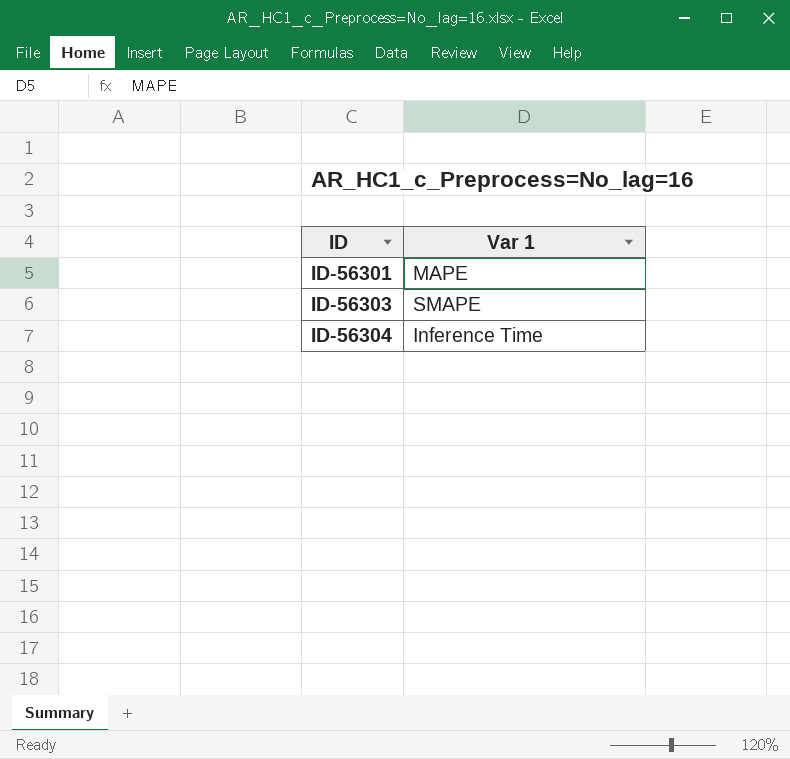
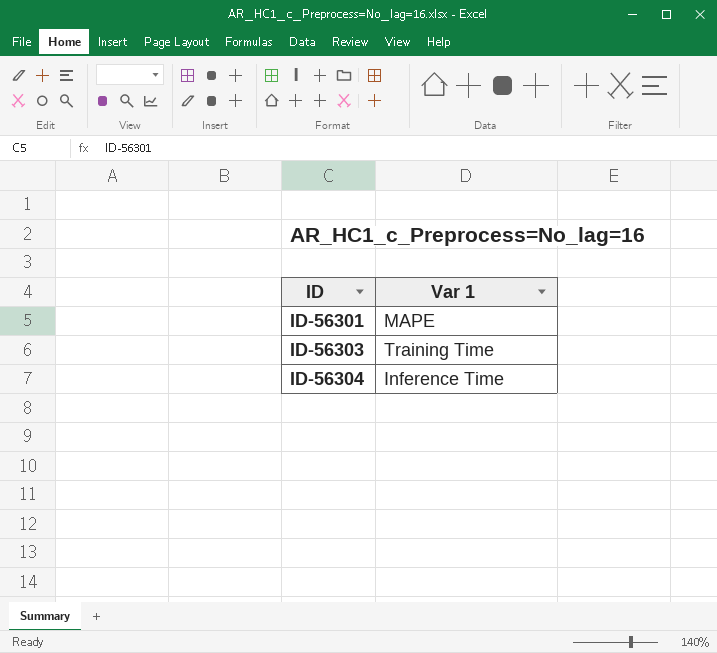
ID-56303 | Var 1: SMAPE -> Training Time

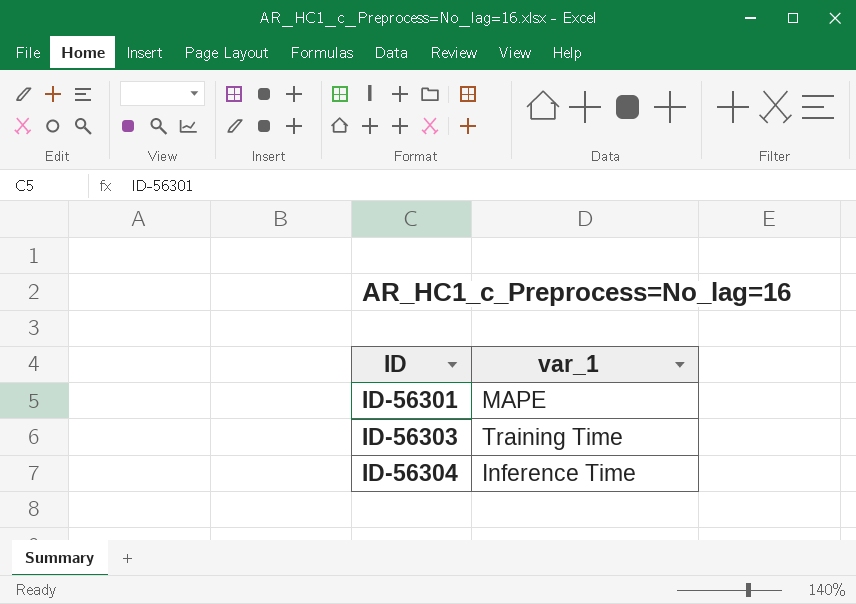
column name: Var 1 -> var_1

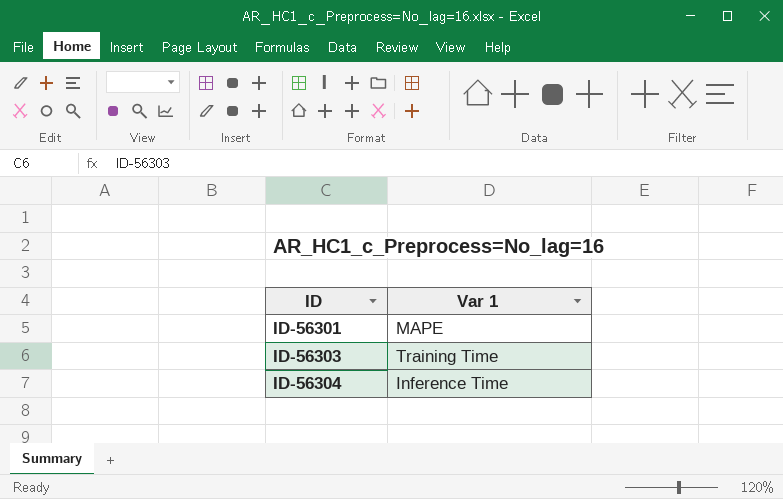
column name: var_1 -> Var 1

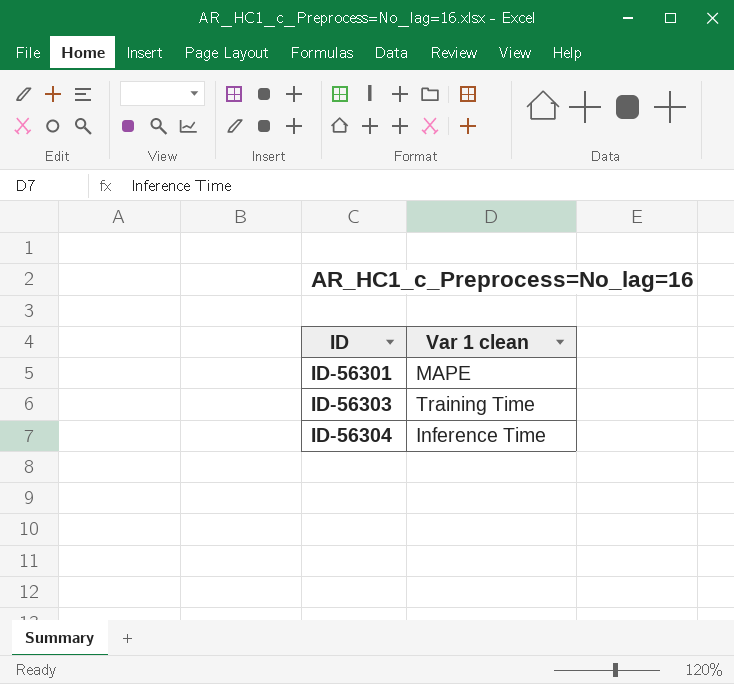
column name: Var 1 -> Var 1 clean

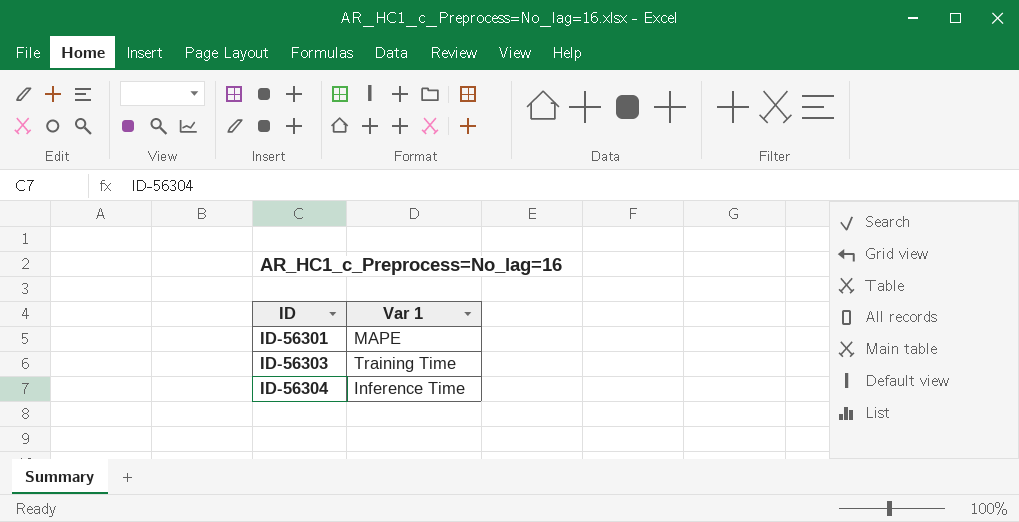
column name: Var 1 clean -> Var 1

